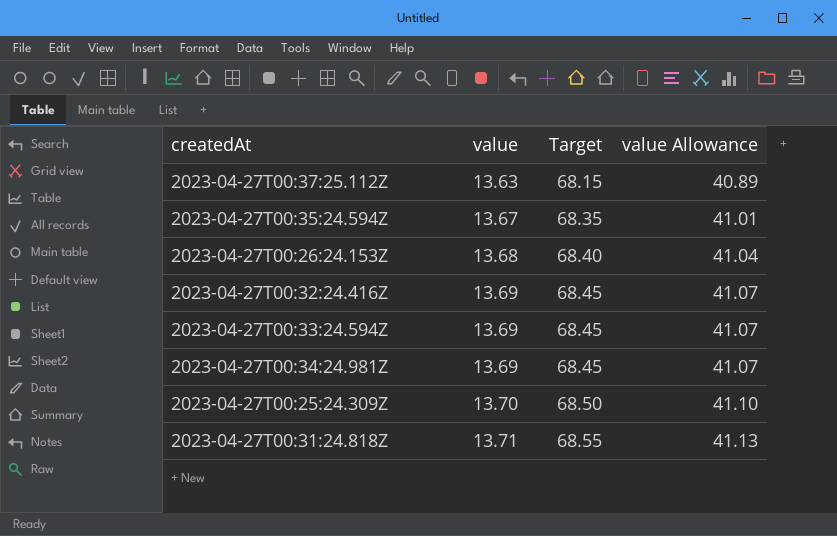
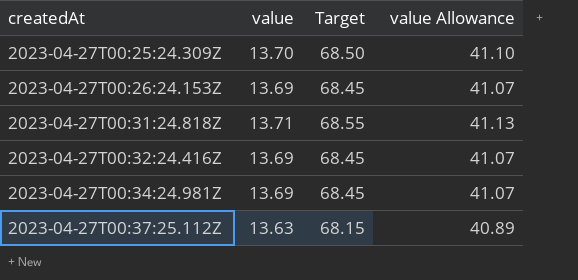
row order: value ascending -> createdAt ascending
row 2023-04-27T00:35:24.594Z: 13.67 | 68.35 | 41.01 -> none
row 2023-04-27T00:33:24.594Z: 13.69 | 68.45 | 41.07 -> none
2023-04-27T00:26:24.153Z | value: 13.68 -> 13.69
2023-04-27T00:26:24.153Z | Target: 68.40 -> 68.45
2023-04-27T00:26:24.153Z | value Allowance: 41.04 -> 41.07

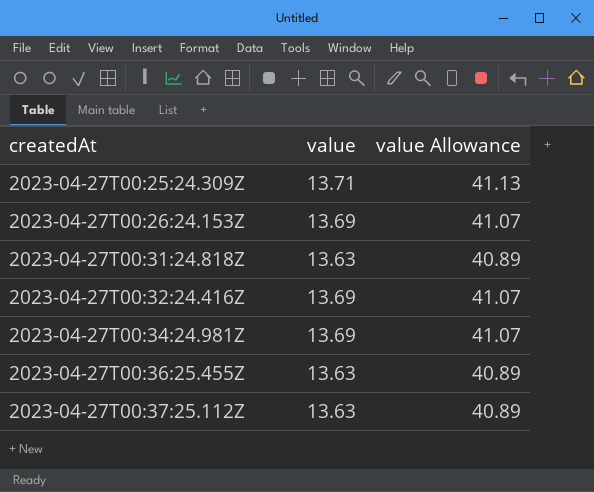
column Target | formula: [value] * 5 -> none
2023-04-27T00:25:24.309Z | value: 13.70 -> 13.71
2023-04-27T00:25:24.309Z | value Allowance: 41.10 -> 41.13
2023-04-27T00:31:24.818Z | value: 13.71 -> 13.63
2023-04-27T00:31:24.818Z | value Allowance: 41.13 -> 40.89
row 2023-04-27T00:36:25.455Z: none -> 13.63 | 40.89

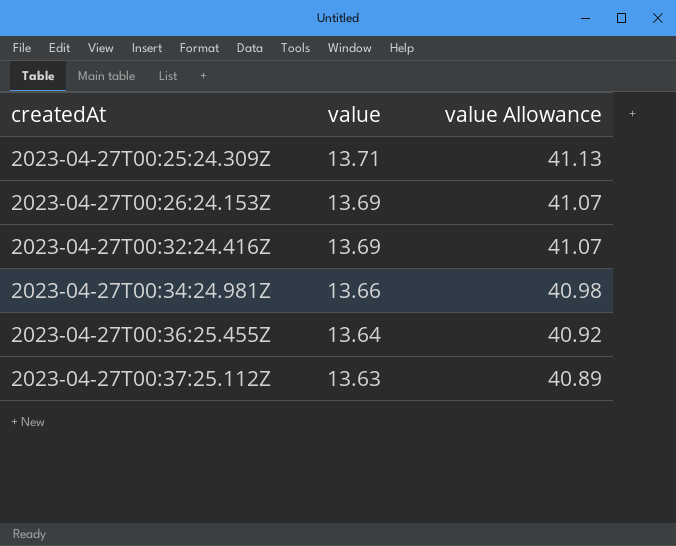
row 2023-04-27T00:31:24.818Z: 13.63 | 40.89 -> none
2023-04-27T00:34:24.981Z | value: 13.69 -> 13.66
2023-04-27T00:34:24.981Z | value Allowance: 41.07 -> 40.98
2023-04-27T00:36:25.455Z | value: 13.63 -> 13.64
2023-04-27T00:36:25.455Z | value Allowance: 40.89 -> 40.92

